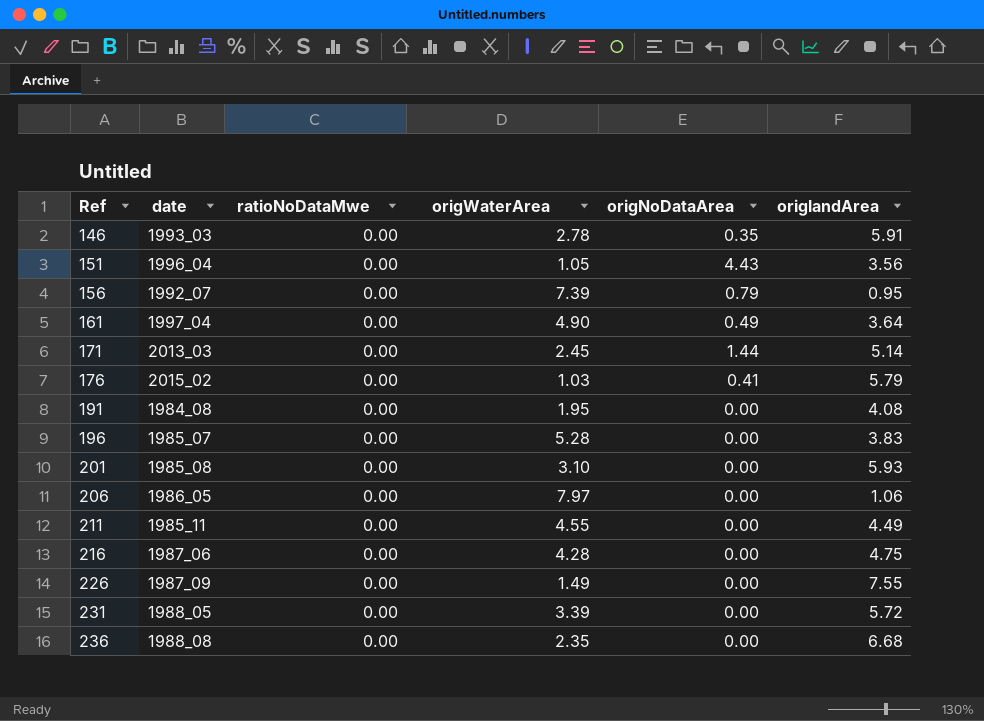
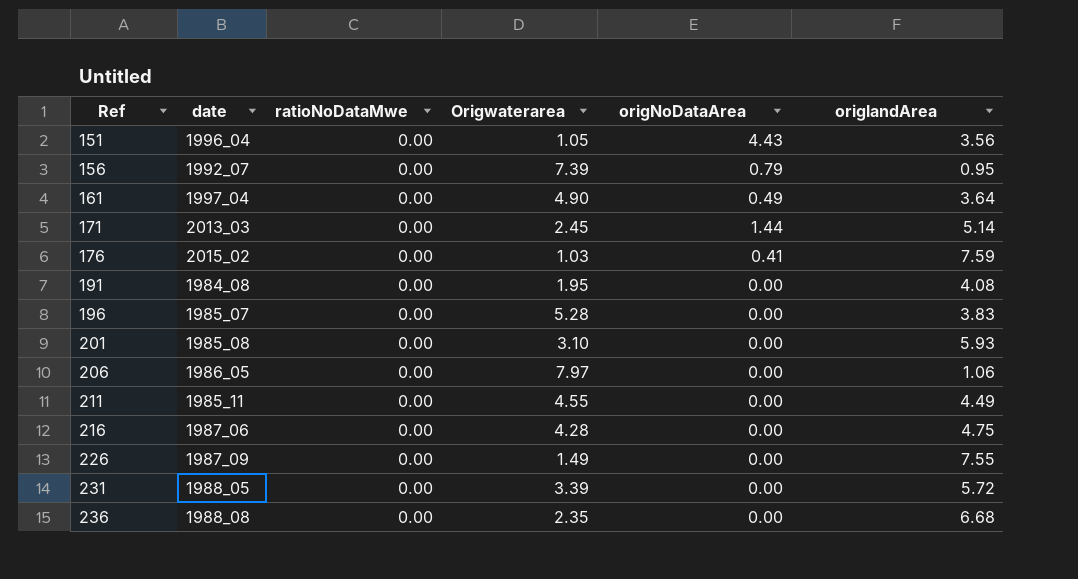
column name: origWaterArea -> Origwaterarea
row 146: 1993_03 | 0.00 | 2.78 | 0.35 | 5.91 -> none
176 | origlandArea: 5.79 -> 7.59

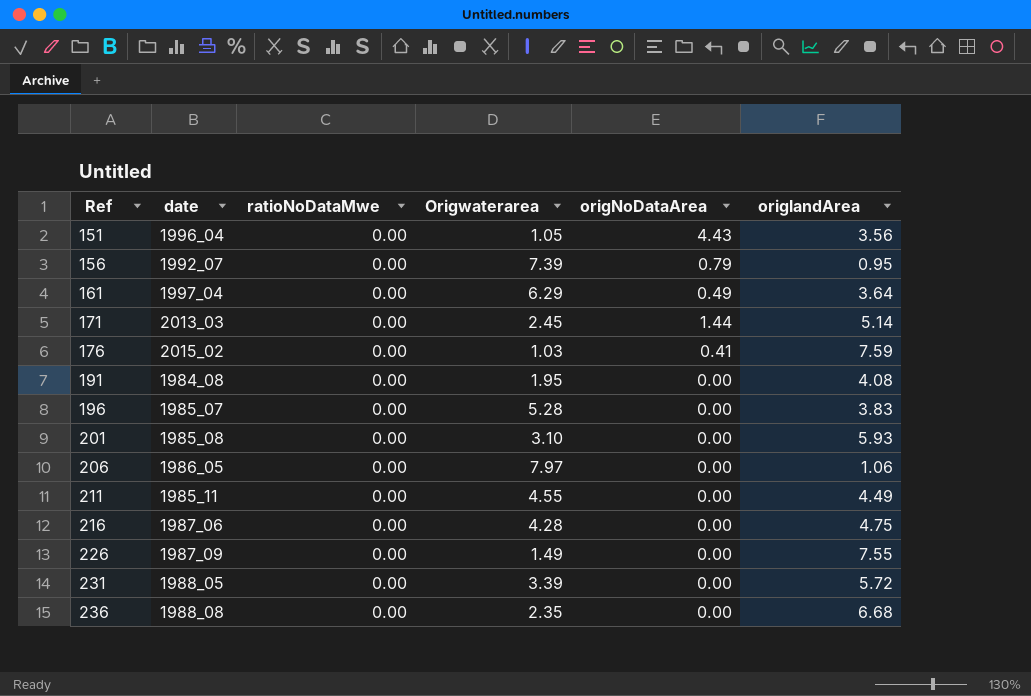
161 | Origwaterarea: 4.90 -> 6.29

